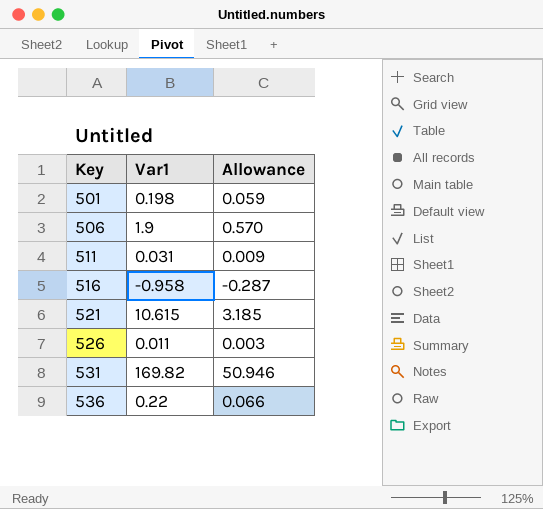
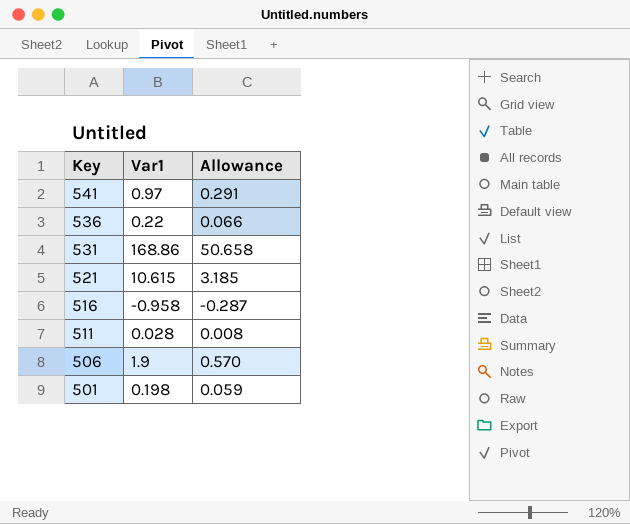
row order: Key ascending -> Key descending
row 526: 0.011 | 0.003 -> none
row 541: none -> 0.97 | 0.291
531 | Var1: 169.82 -> 168.86
531 | Allowance: 50.946 -> 50.658
511 | Var1: 0.031 -> 0.028
511 | Allowance: 0.009 -> 0.008

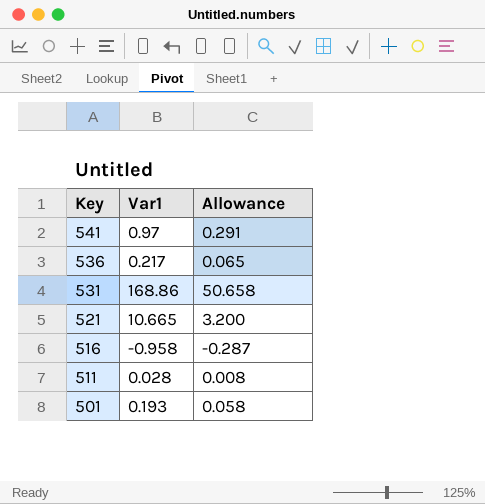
row 506: 1.9 | 0.570 -> none
536 | Var1: 0.22 -> 0.217
536 | Allowance: 0.066 -> 0.065
521 | Var1: 10.615 -> 10.665
521 | Allowance: 3.185 -> 3.200
501 | Var1: 0.198 -> 0.193
501 | Allowance: 0.059 -> 0.058

